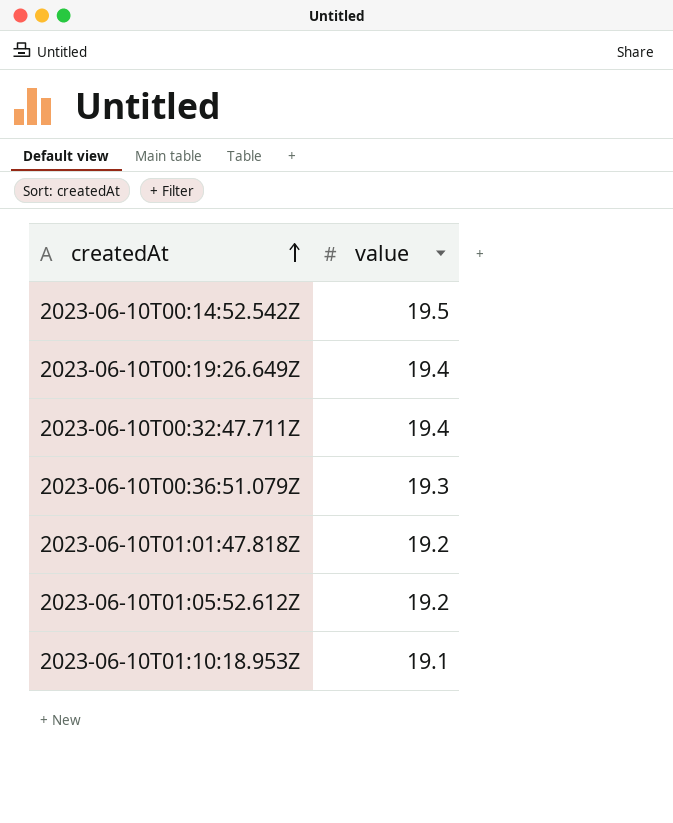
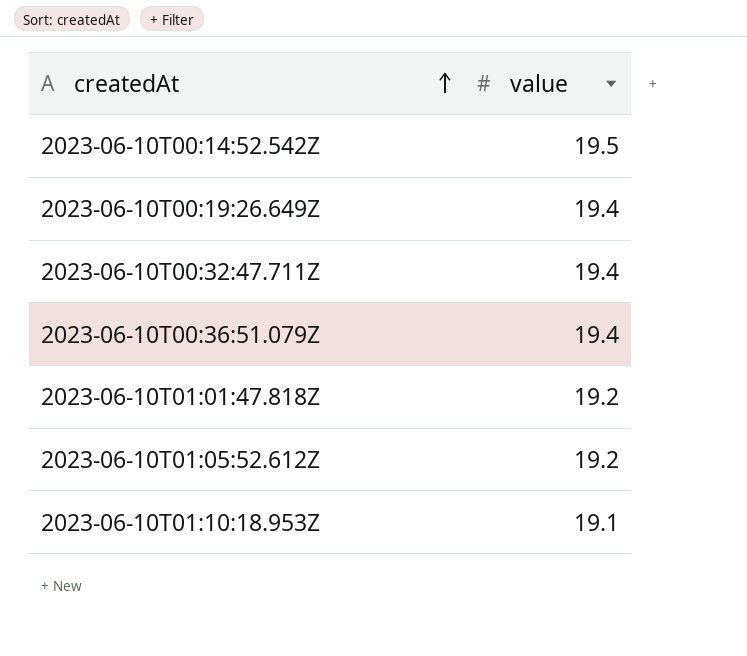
2023-06-10T00:36:51.079Z | value: 19.3 -> 19.4

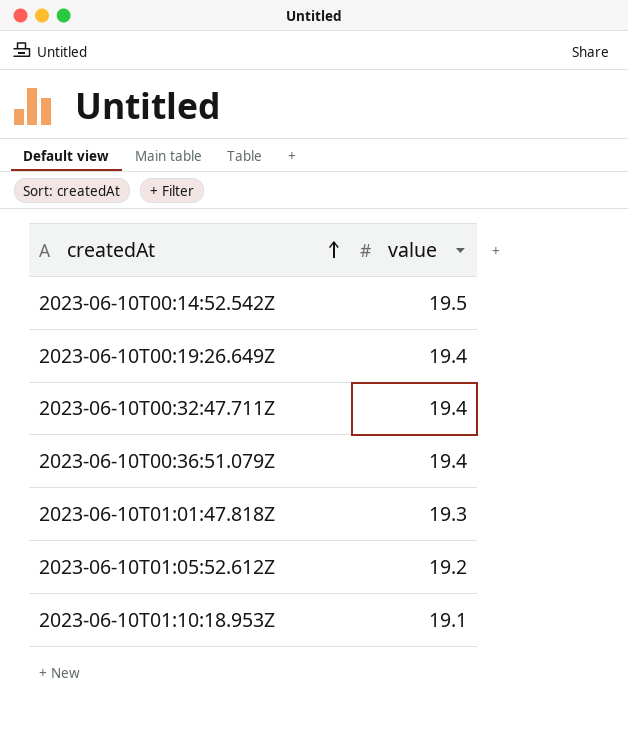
2023-06-10T01:01:47.818Z | value: 19.2 -> 19.3

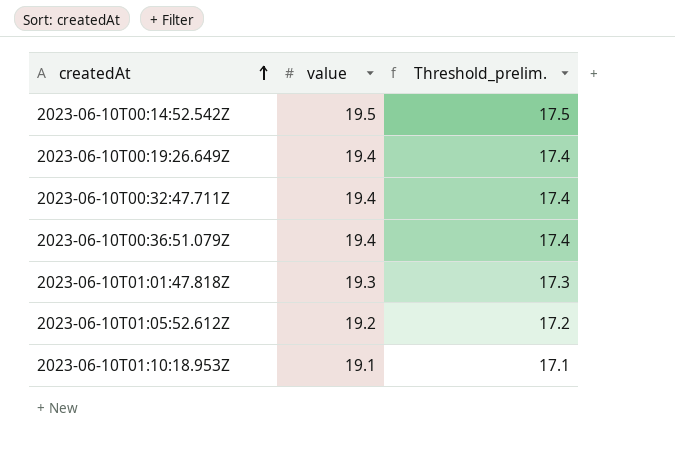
column Threshold_prelim. | formula: none -> [value] - 2

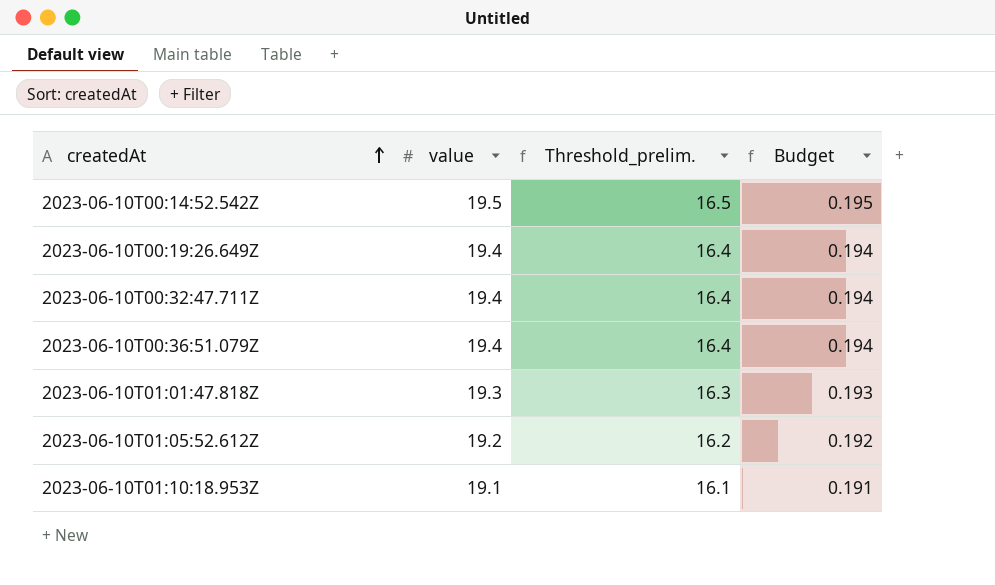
column Threshold_prelim. | formula: [value] - 2 -> [value] - 3
column Budget | formula: none -> [value] * 0.01

